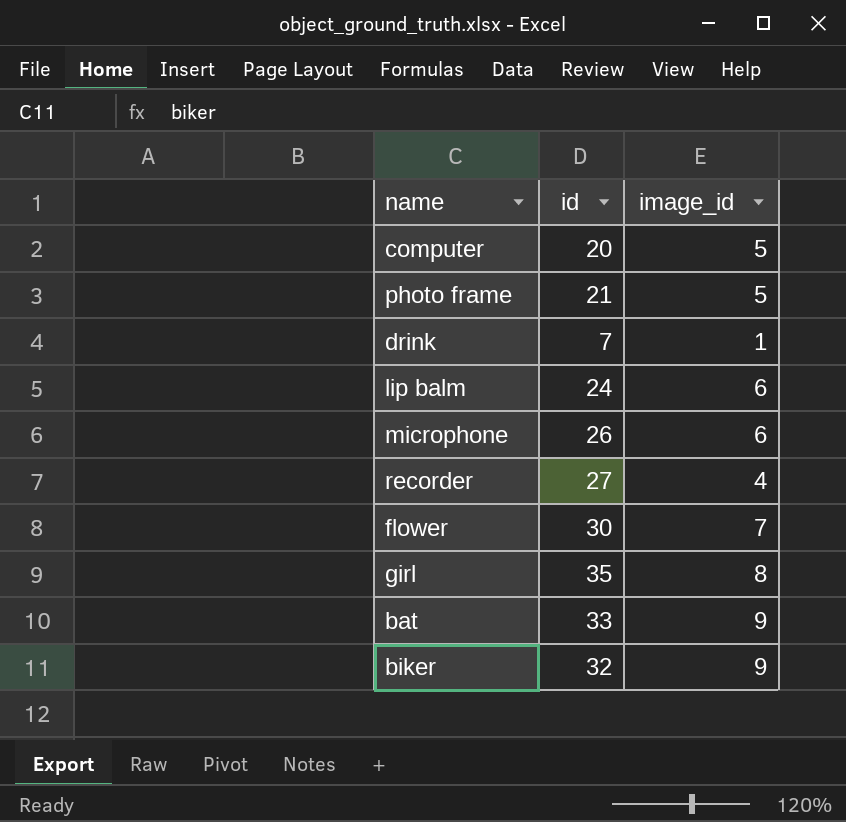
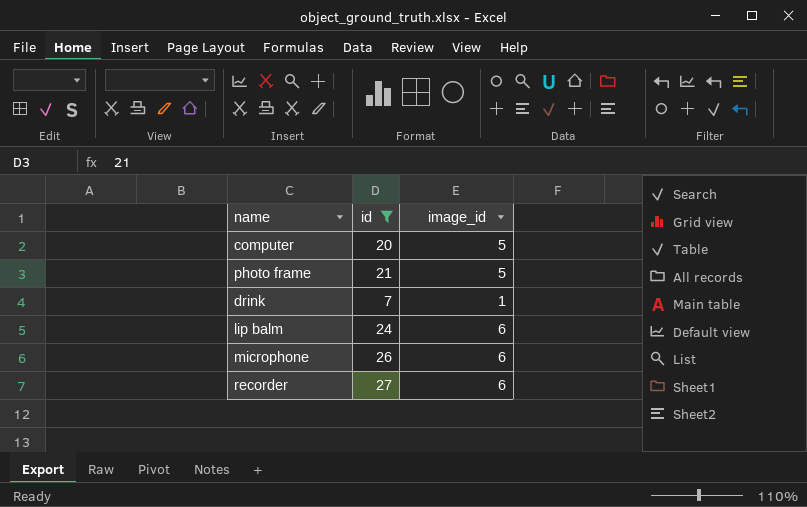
filter: none -> id <= 27
recorder | image_id: 4 -> 6

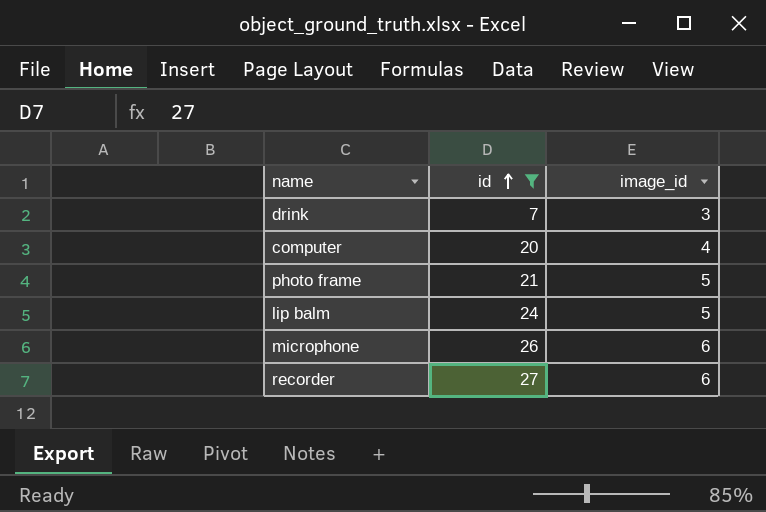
row order: none -> id ascending
drink | image_id: 1 -> 3
computer | image_id: 5 -> 4
lip balm | image_id: 6 -> 5

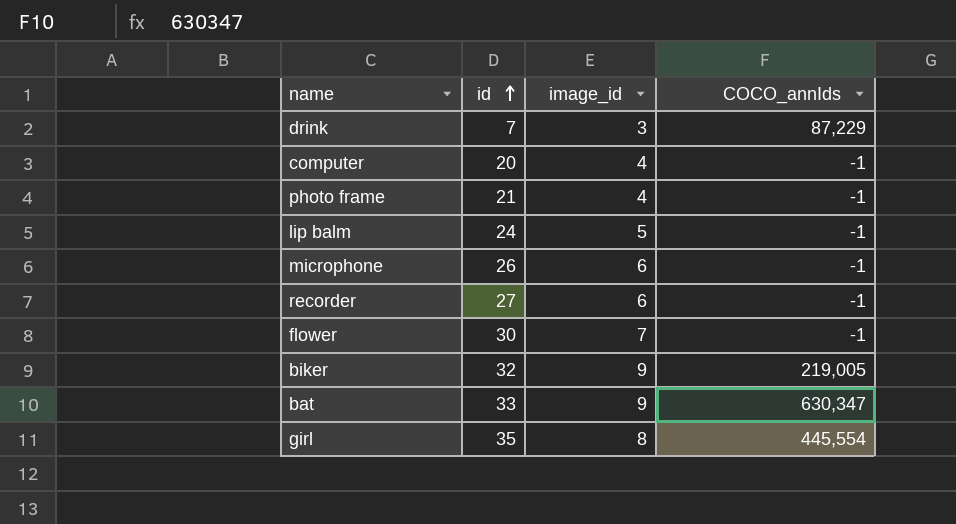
filter: id <= 27 -> none
column COCO_annIds | position: none -> 4
photo frame | image_id: 5 -> 4

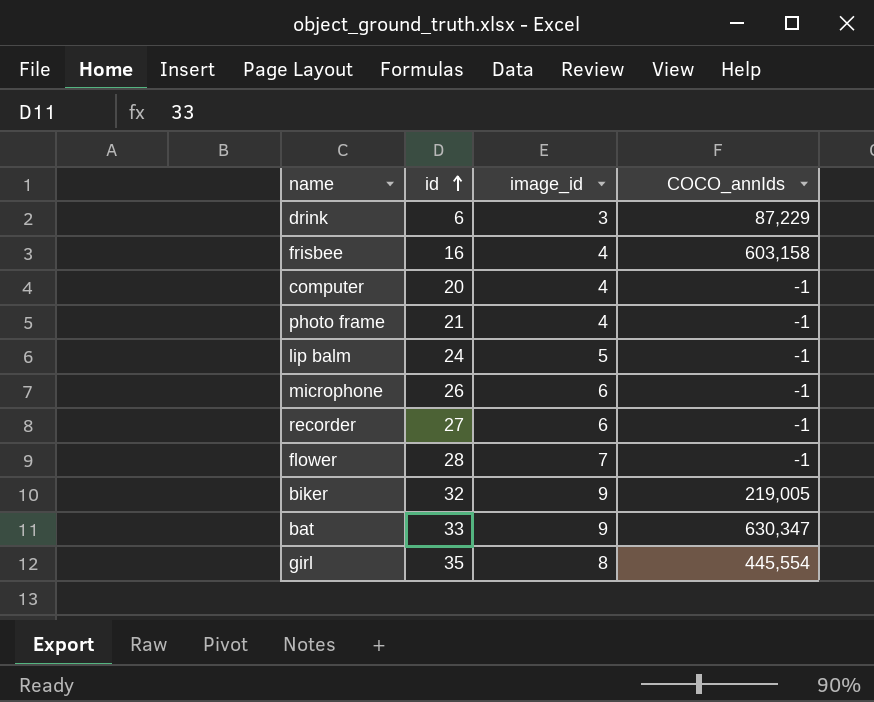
drink | id: 7 -> 6
row frisbee: none -> 16 | 4 | 603,158
flower | id: 30 -> 28

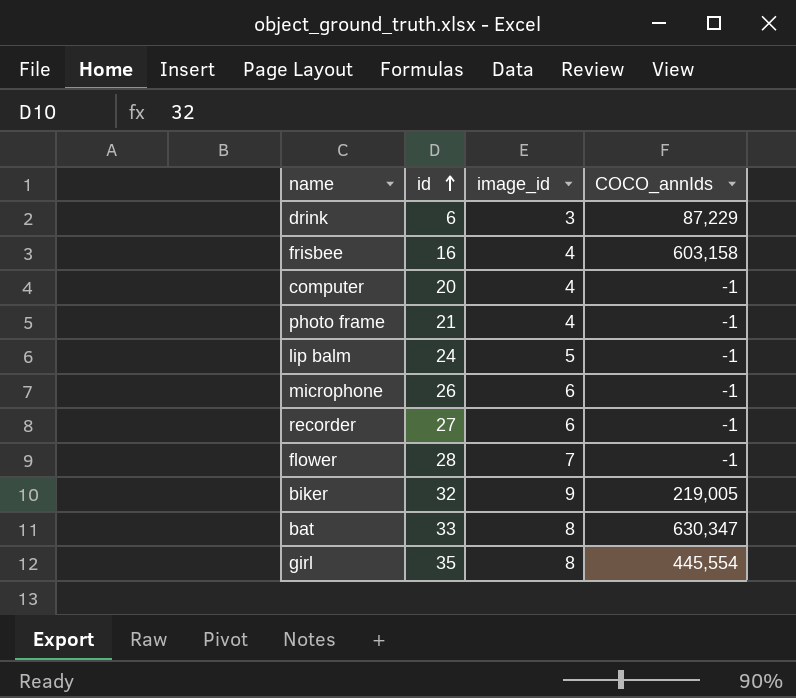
bat | image_id: 9 -> 8

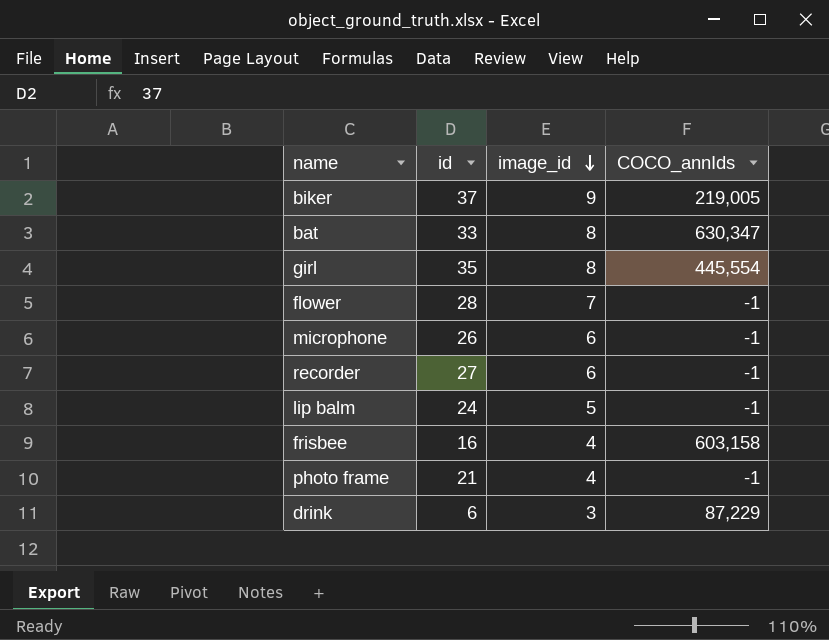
row order: id ascending -> image_id descending
row computer: 20 | 4 | -1 -> none
biker | id: 32 -> 37

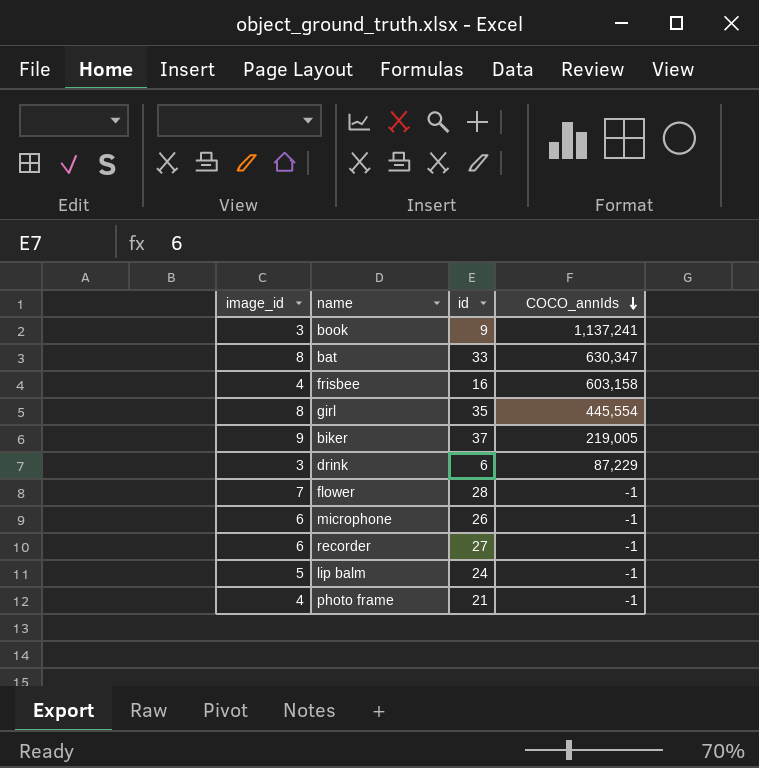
row order: image_id descending -> COCO_annIds descending
column image_id | position: 3 -> 1
row book: none -> 3 | 9 | 1,137,241

